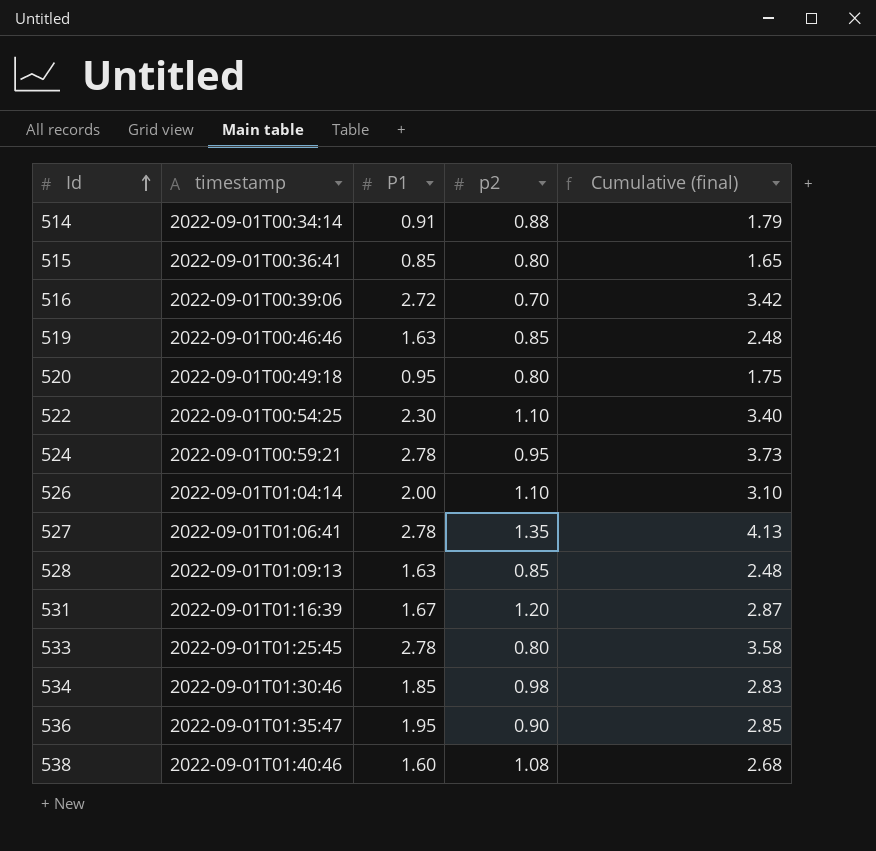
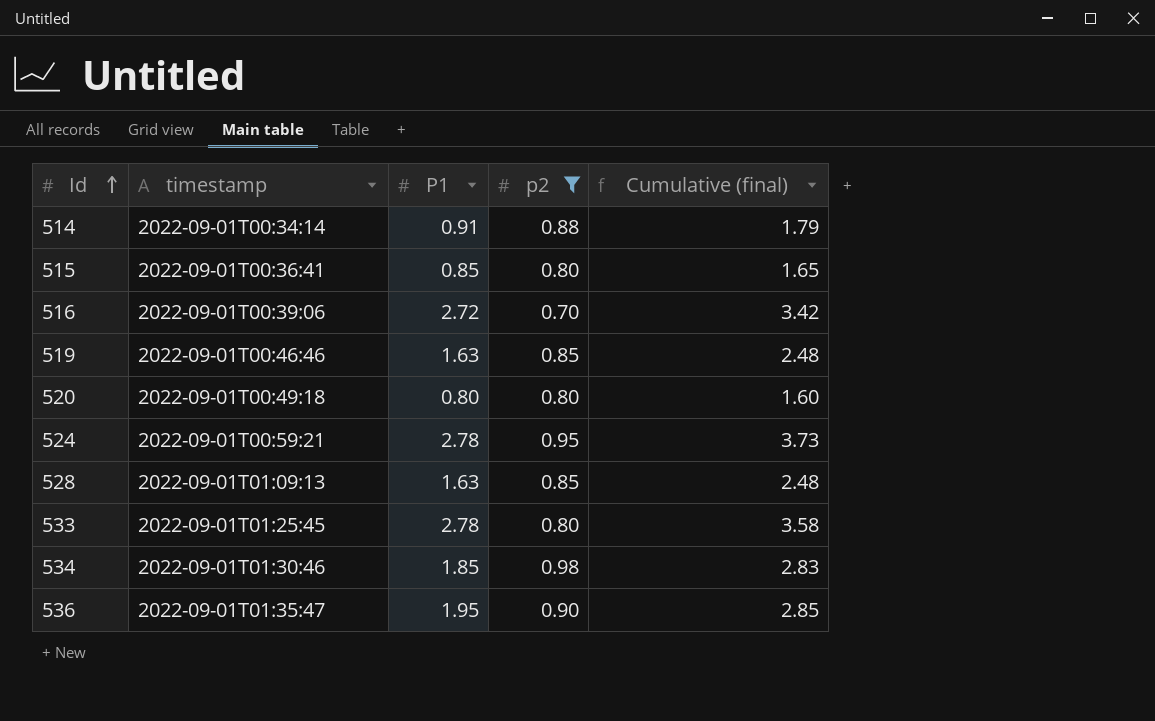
filter: none -> p2 <= 0.98
520 | P1: 0.95 -> 0.80
520 | Cumulative (final): 1.75 -> 1.60

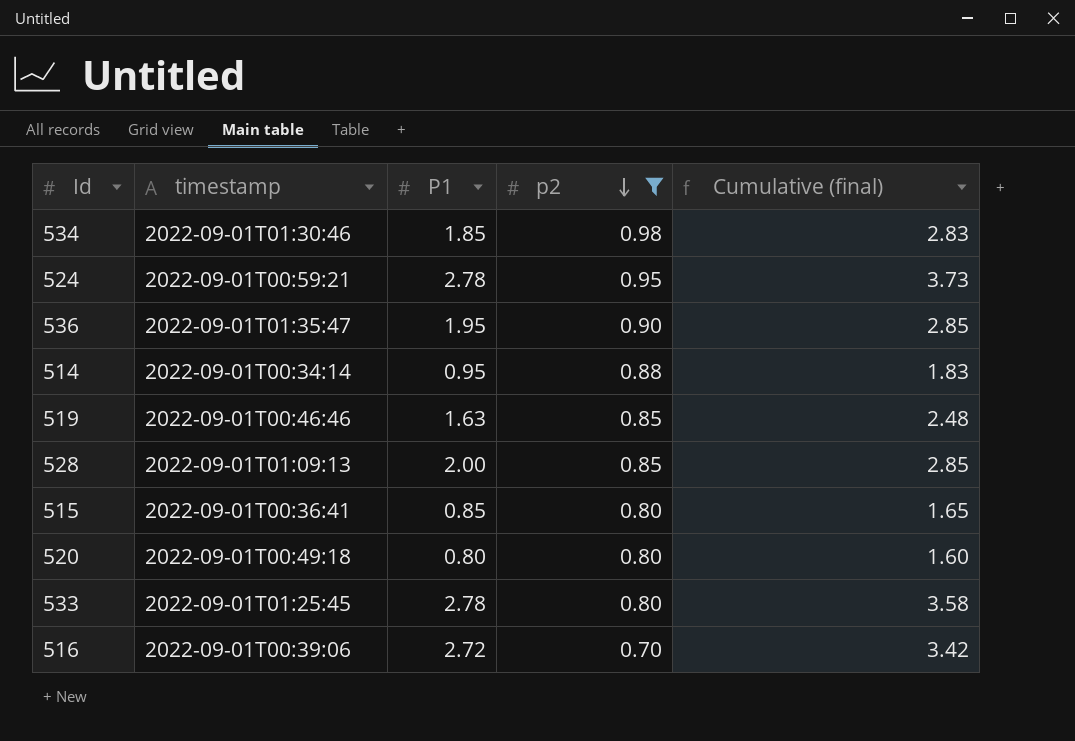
row order: Id ascending -> p2 descending
514 | P1: 0.91 -> 0.95
514 | Cumulative (final): 1.79 -> 1.83
528 | P1: 1.63 -> 2.00
528 | Cumulative (final): 2.48 -> 2.85

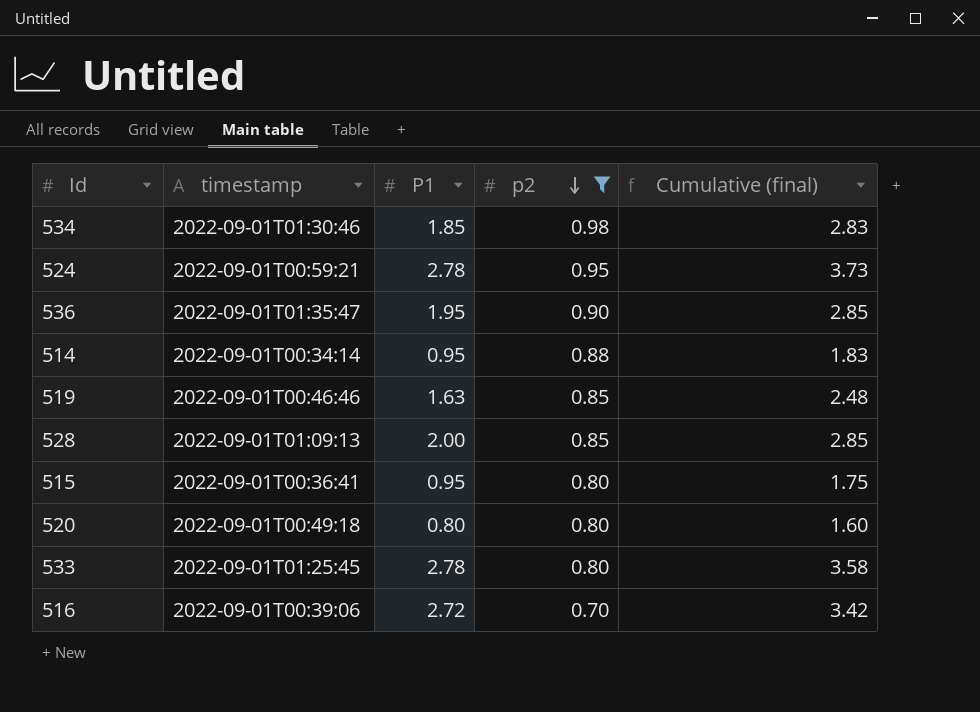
515 | P1: 0.85 -> 0.95
515 | Cumulative (final): 1.65 -> 1.75

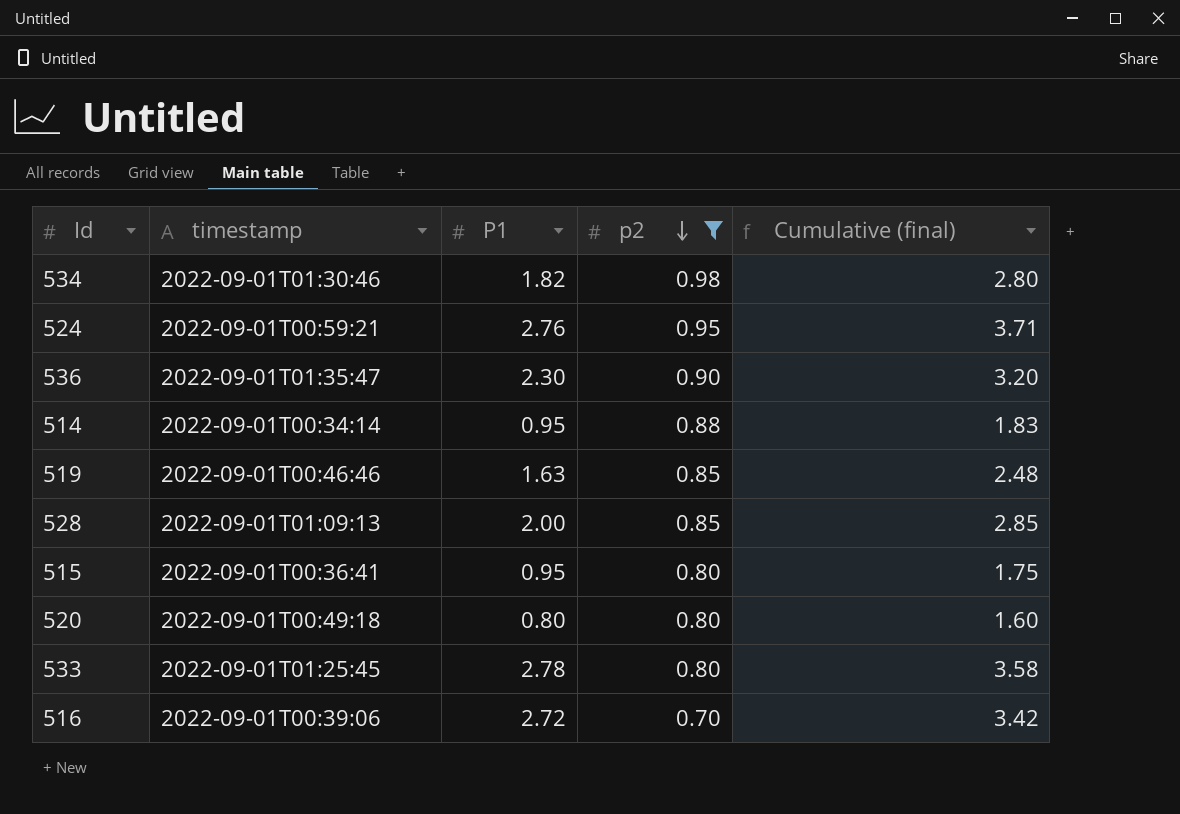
534 | P1: 1.85 -> 1.82
534 | Cumulative (final): 2.83 -> 2.80
524 | P1: 2.78 -> 2.76
524 | Cumulative (final): 3.73 -> 3.71
536 | P1: 1.95 -> 2.30
536 | Cumulative (final): 2.85 -> 3.20

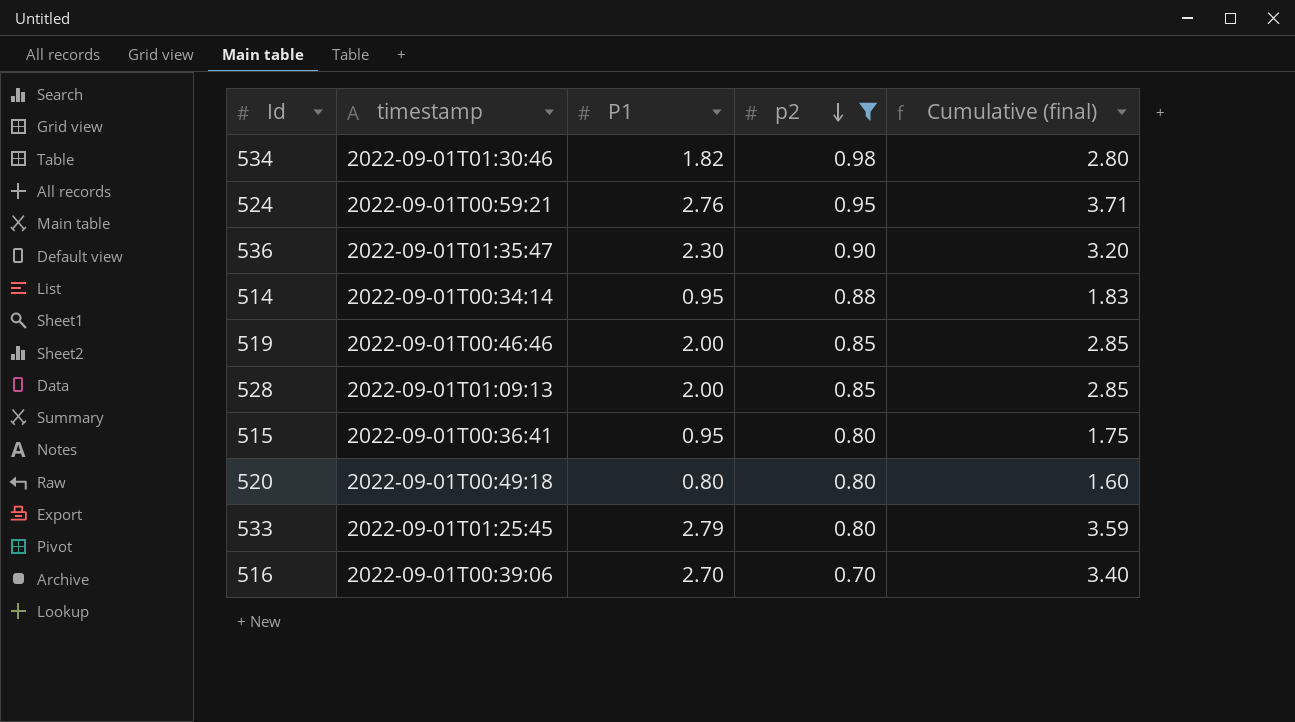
519 | P1: 1.63 -> 2.00
519 | Cumulative (final): 2.48 -> 2.85
533 | P1: 2.78 -> 2.79
533 | Cumulative (final): 3.58 -> 3.59
516 | P1: 2.72 -> 2.70
516 | Cumulative (final): 3.42 -> 3.40

